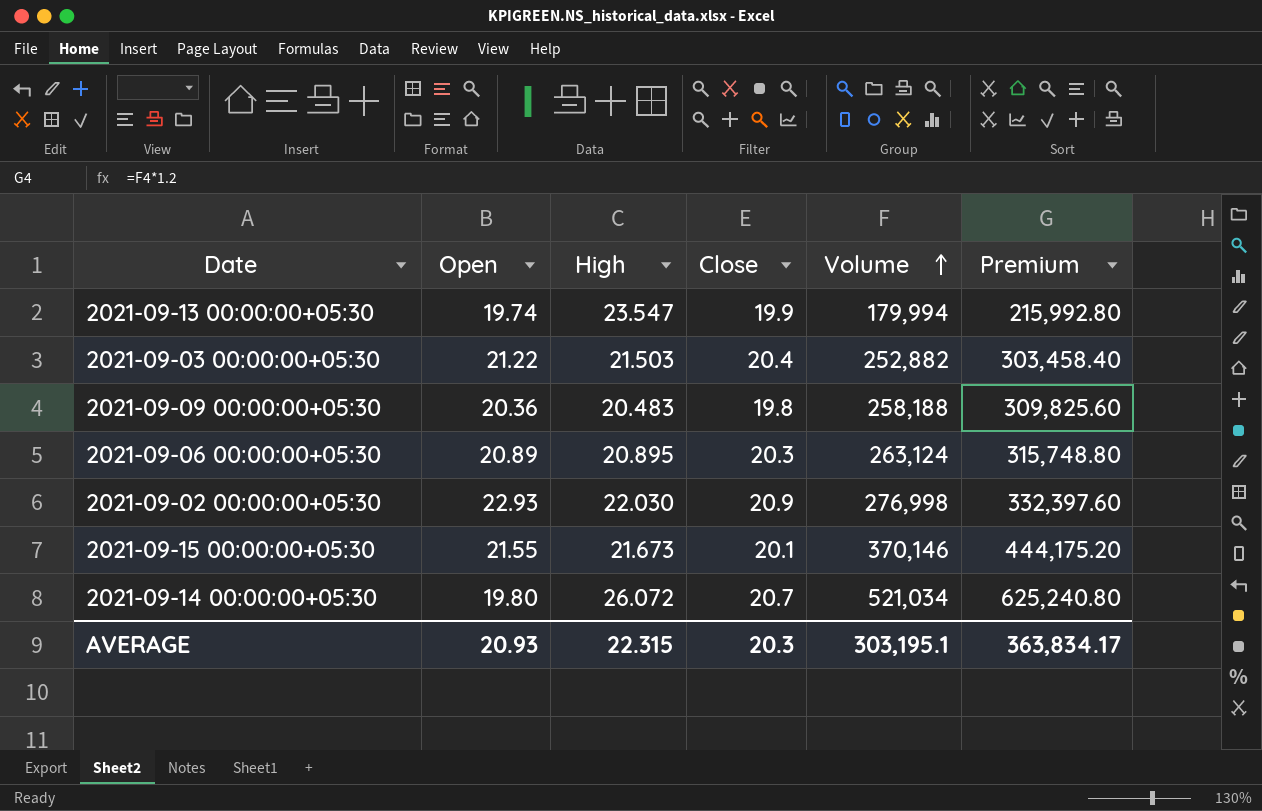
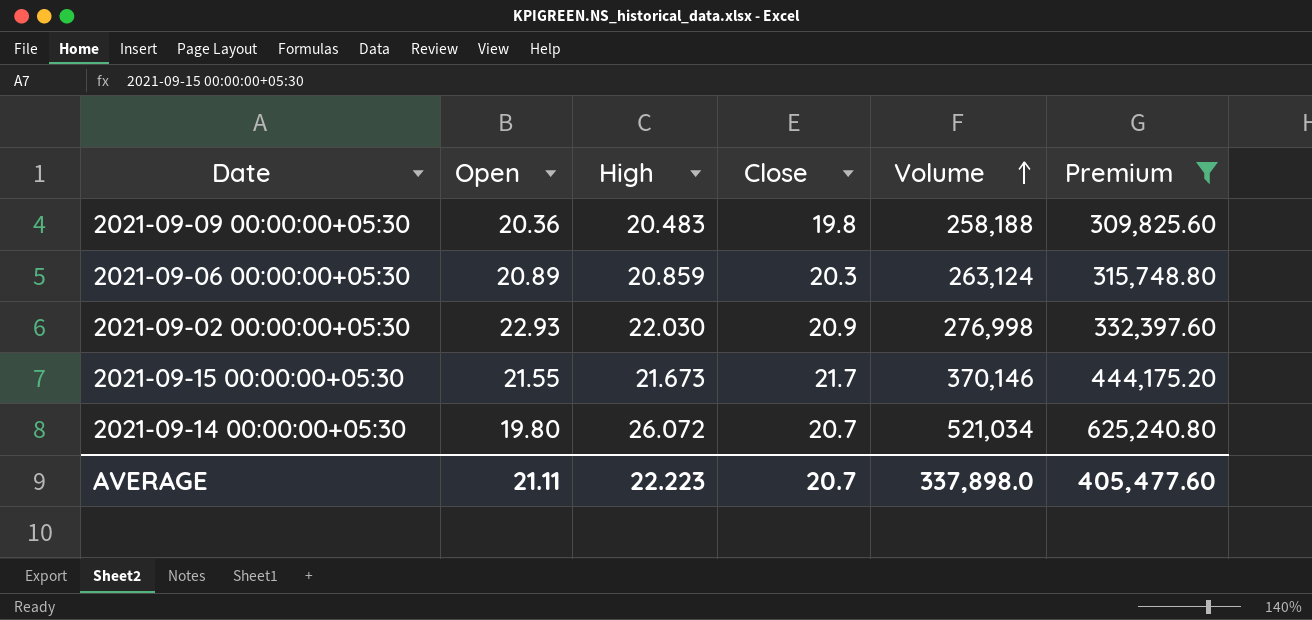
filter: none -> Premium >= 309,825.60
2021-09-06 00:00:00+05:30 | High: 20.895 -> 20.859
2021-09-15 00:00:00+05:30 | Close: 20.1 -> 21.7
AVERAGE | Open: 20.93 -> 21.11
AVERAGE | High: 22.315 -> 22.223
AVERAGE | Close: 20.3 -> 20.7
AVERAGE | Volume: 303,195.1 -> 337,898.0
AVERAGE | Premium: 363,834.17 -> 405,477.60

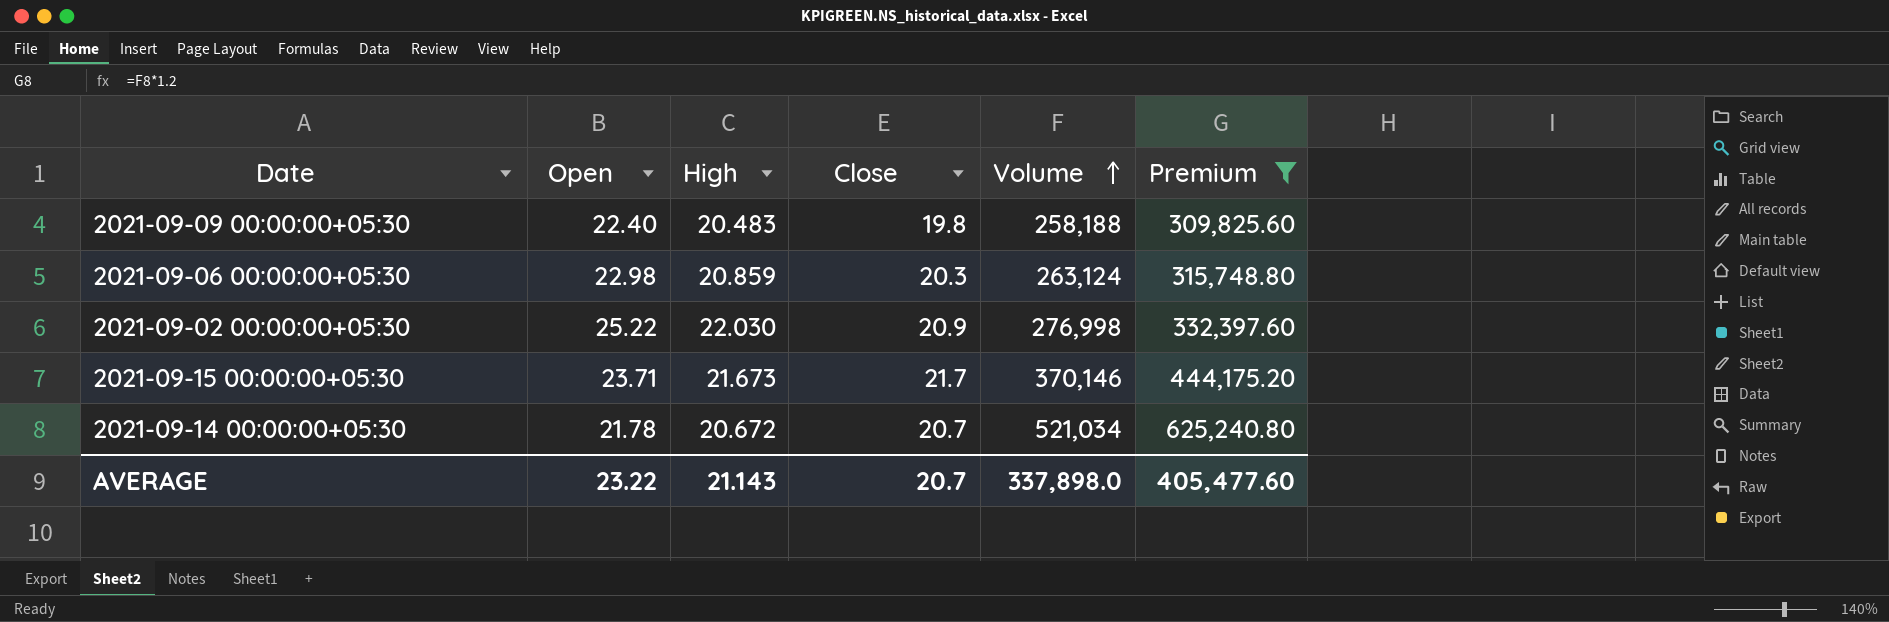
2021-09-09 00:00:00+05:30 | Open: 20.36 -> 22.40
2021-09-06 00:00:00+05:30 | Open: 20.89 -> 22.98
2021-09-02 00:00:00+05:30 | Open: 22.93 -> 25.22
2021-09-15 00:00:00+05:30 | Open: 21.55 -> 23.71
2021-09-14 00:00:00+05:30 | Open: 19.80 -> 21.78
2021-09-14 00:00:00+05:30 | High: 26.072 -> 20.672
AVERAGE | Open: 21.11 -> 23.22
AVERAGE | High: 22.223 -> 21.143

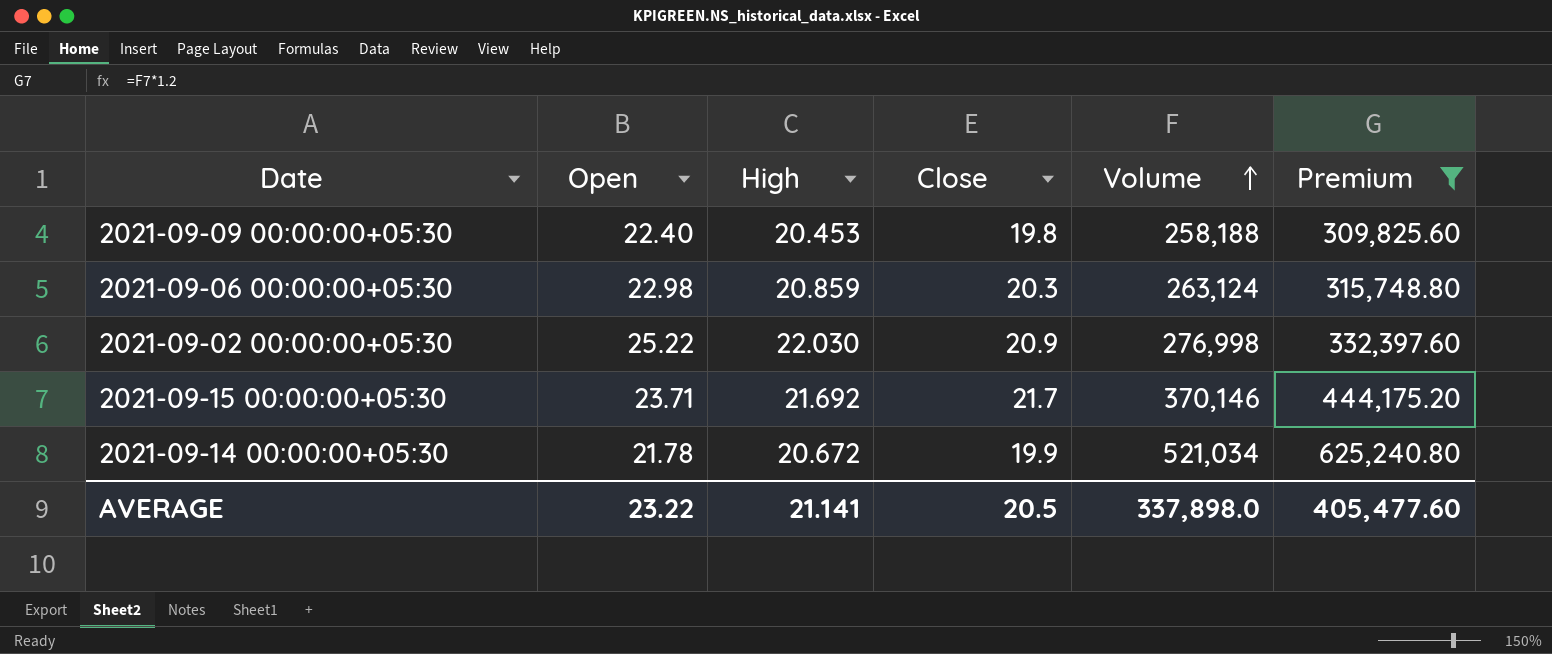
2021-09-09 00:00:00+05:30 | High: 20.483 -> 20.453
2021-09-15 00:00:00+05:30 | High: 21.673 -> 21.692
2021-09-14 00:00:00+05:30 | Close: 20.7 -> 19.9
AVERAGE | High: 21.143 -> 21.141
AVERAGE | Close: 20.7 -> 20.5

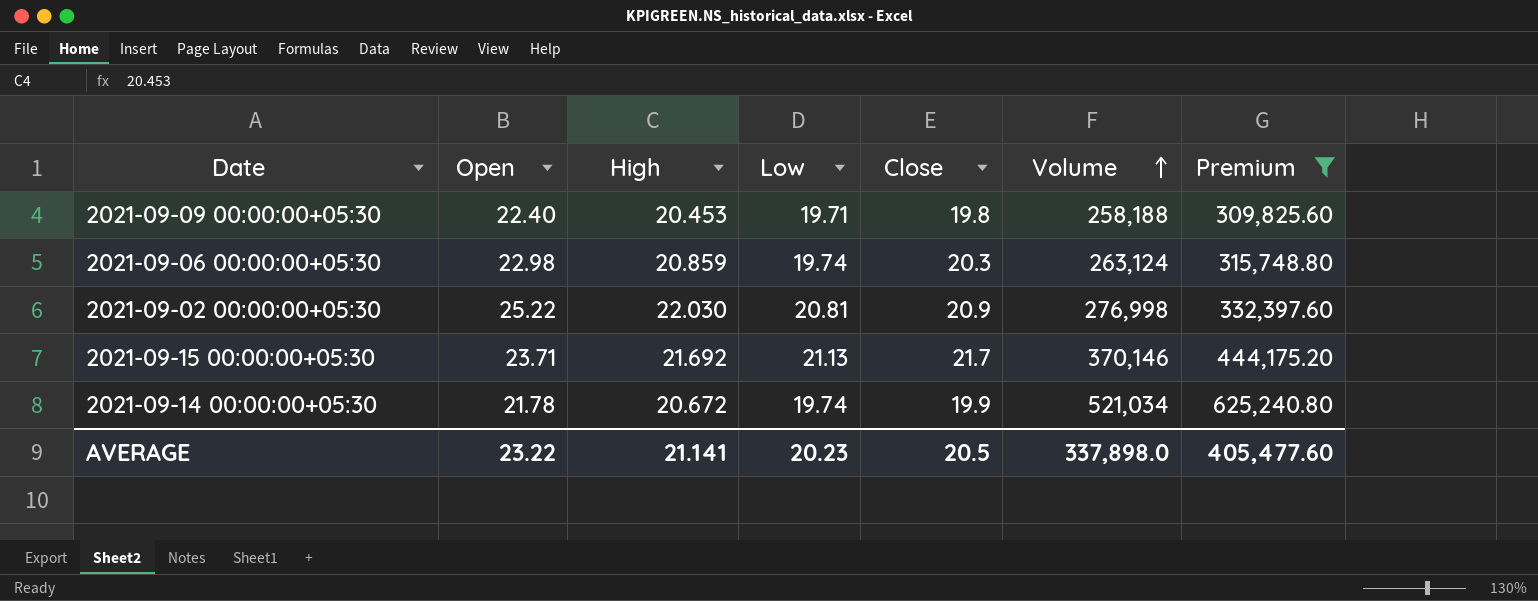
column Low | position: none -> 4

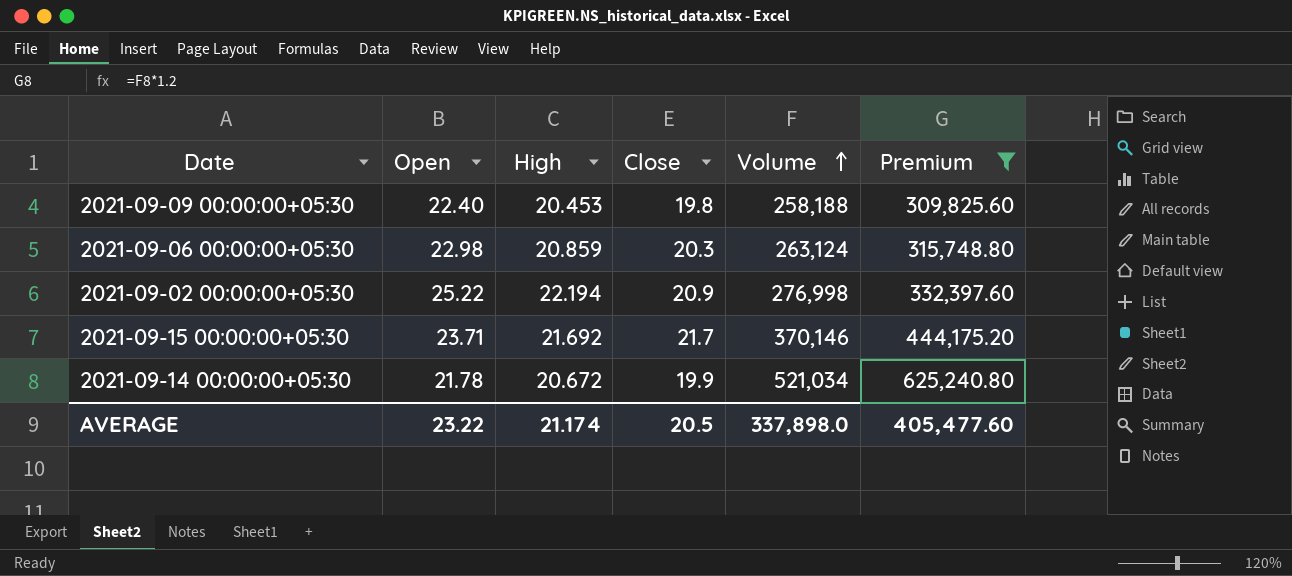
column Low | position: 4 -> none
2021-09-02 00:00:00+05:30 | High: 22.030 -> 22.194
AVERAGE | High: 21.141 -> 21.174

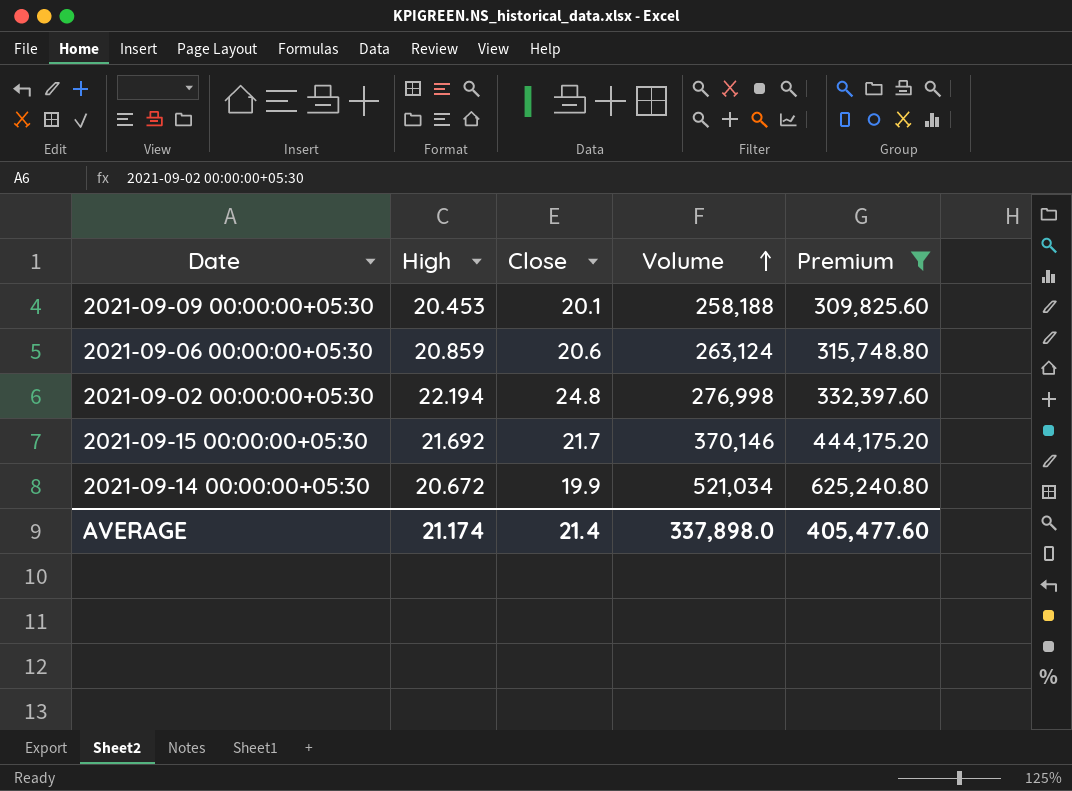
column Open | position: 2 -> none
2021-09-09 00:00:00+05:30 | Close: 19.8 -> 20.1
2021-09-06 00:00:00+05:30 | Close: 20.3 -> 20.6
2021-09-02 00:00:00+05:30 | Close: 20.9 -> 24.8
AVERAGE | Close: 20.5 -> 21.4

